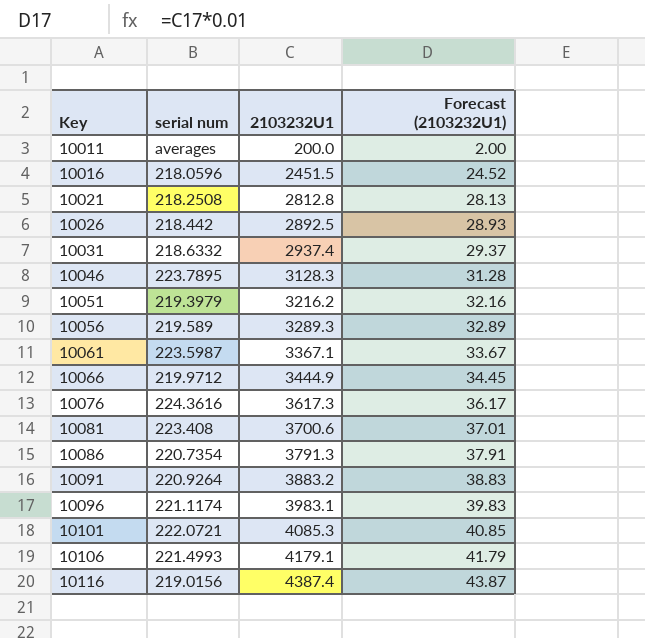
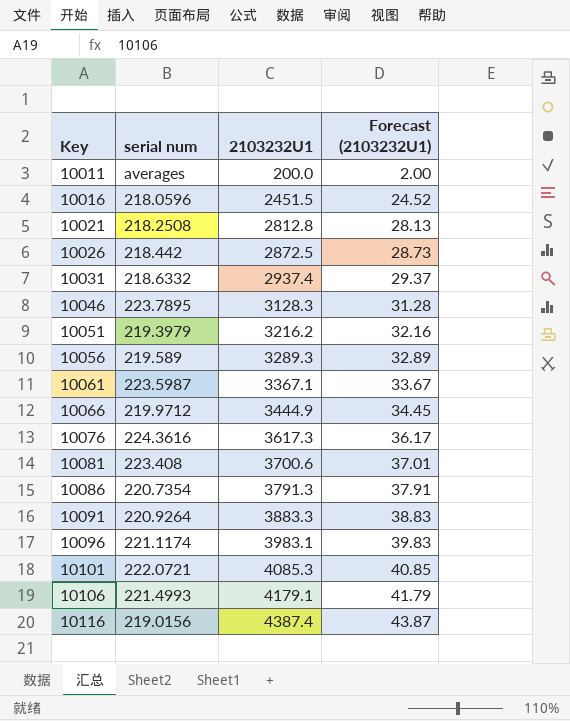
10026 | 2103232U1: 2892.5 -> 2872.5
10026 | Forecast (2103232U1): 28.93 -> 28.73
10091 | 2103232U1: 3883.2 -> 3883.3

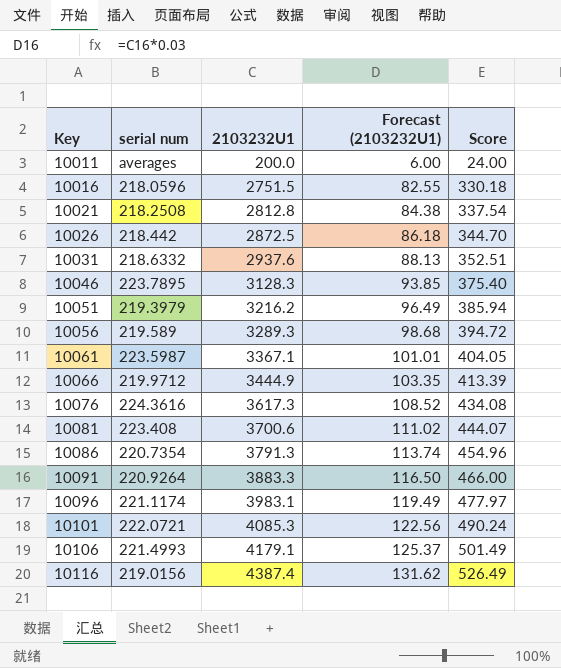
column Forecast (2103232U1) | formula: [2103232U1] * 0.01 -> [2103232U1] * 0.03
column Score | formula: none -> [2103232U1] * 0.12
10016 | 2103232U1: 2451.5 -> 2751.5
10031 | 2103232U1: 2937.4 -> 2937.6

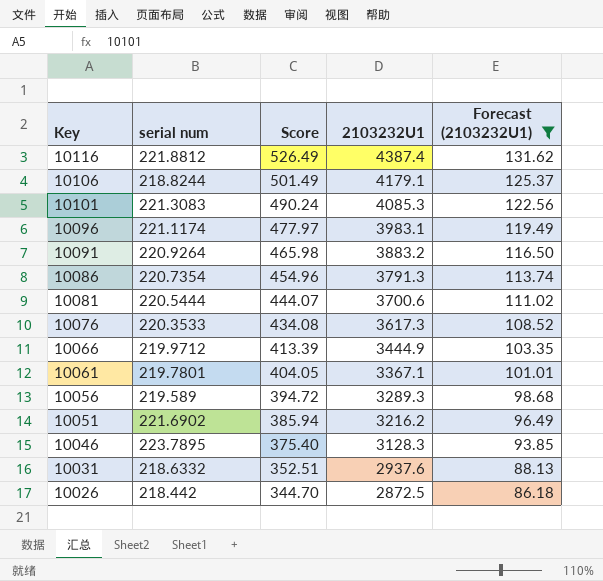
filter: none -> Forecast (2103232U1) >= 86.18
row order: Key ascending -> Key descending
column Score | position: 5 -> 3
10116 | serial num: 219.0156 -> 221.8812
10106 | serial num: 221.4993 -> 218.8244
10101 | serial num: 222.0721 -> 221.3083
10091 | Score: 466.00 -> 465.98
10091 | 2103232U1: 3883.3 -> 3883.2
10081 | serial num: 223.408 -> 220.5444
10076 | serial num: 224.3616 -> 220.3533
10061 | serial num: 223.5987 -> 219.7801
10051 | serial num: 219.3979 -> 221.6902

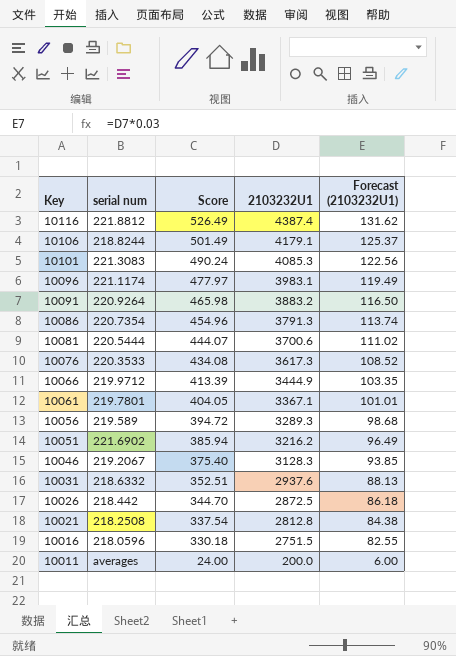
filter: Forecast (2103232U1) >= 86.18 -> none
10046 | serial num: 223.7895 -> 219.2067

